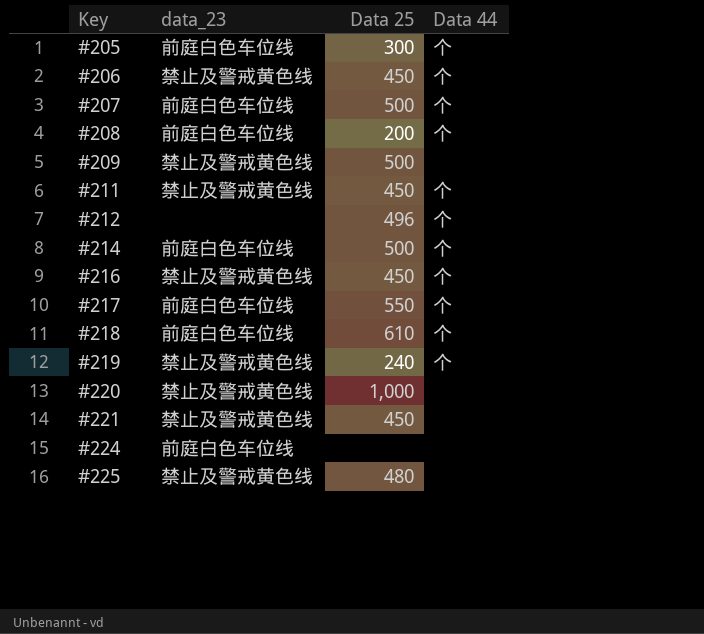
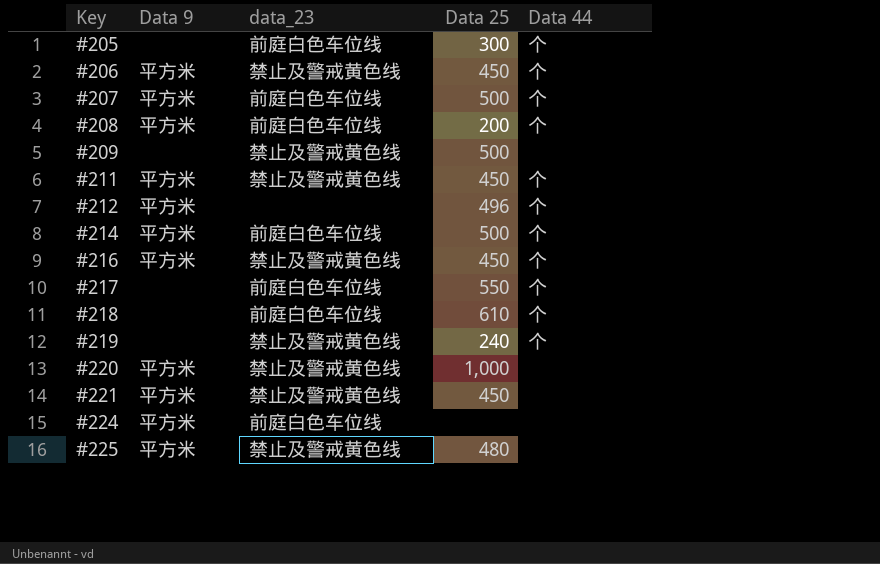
column Data 9 | position: none -> 2

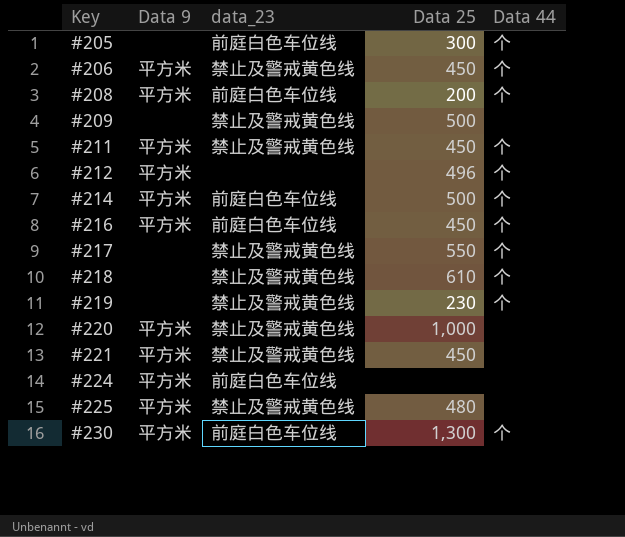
row #207: 平方米 | 前庭白色车位线 | 500 | 个 -> none
#216 | data_23: 禁止及警戒黄色线 -> 前庭白色车位线
#217 | data_23: 前庭白色车位线 -> 禁止及警戒黄色线
#218 | data_23: 前庭白色车位线 -> 禁止及警戒黄色线
#219 | Data 25: 240 -> 230
row #230: none -> 平方米 | 前庭白色车位线 | 1,300 | 个

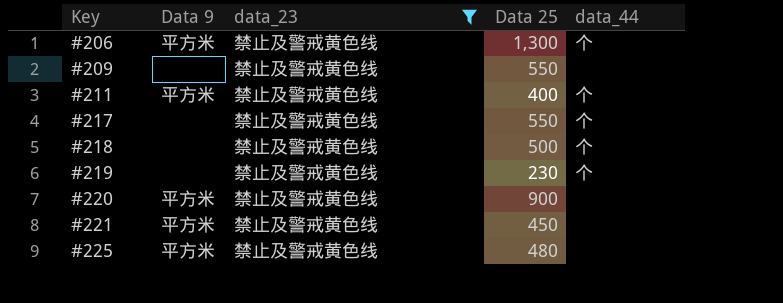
filter: none -> data_23 = 禁止及警戒黄色线
column name: Data 44 -> data_44
#206 | Data 25: 450 -> 1,300
#209 | Data 25: 500 -> 550
#211 | Data 25: 450 -> 400
#218 | Data 25: 610 -> 500
#220 | Data 25: 1,000 -> 900

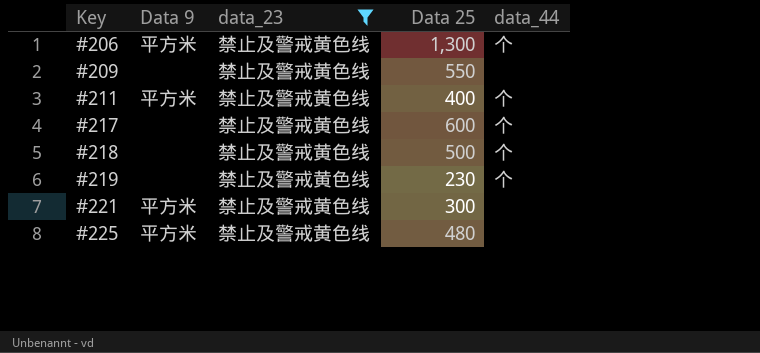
row #220: 平方米 | 禁止及警戒黄色线 | 900 | none -> none
#217 | Data 25: 550 -> 600
#221 | Data 25: 450 -> 300

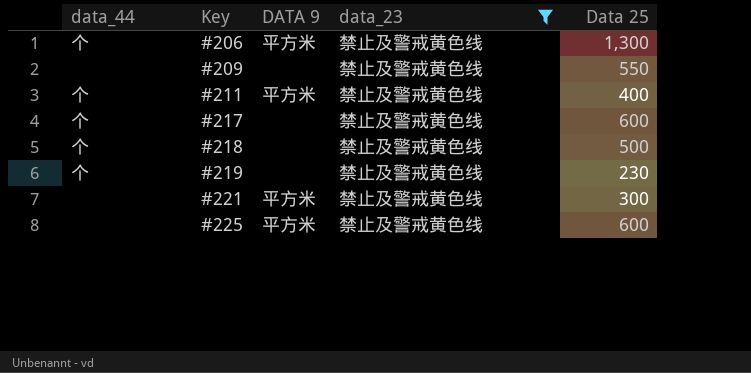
column data_44 | position: 5 -> 1
column name: Data 9 -> DATA 9
#225 | Data 25: 480 -> 600

